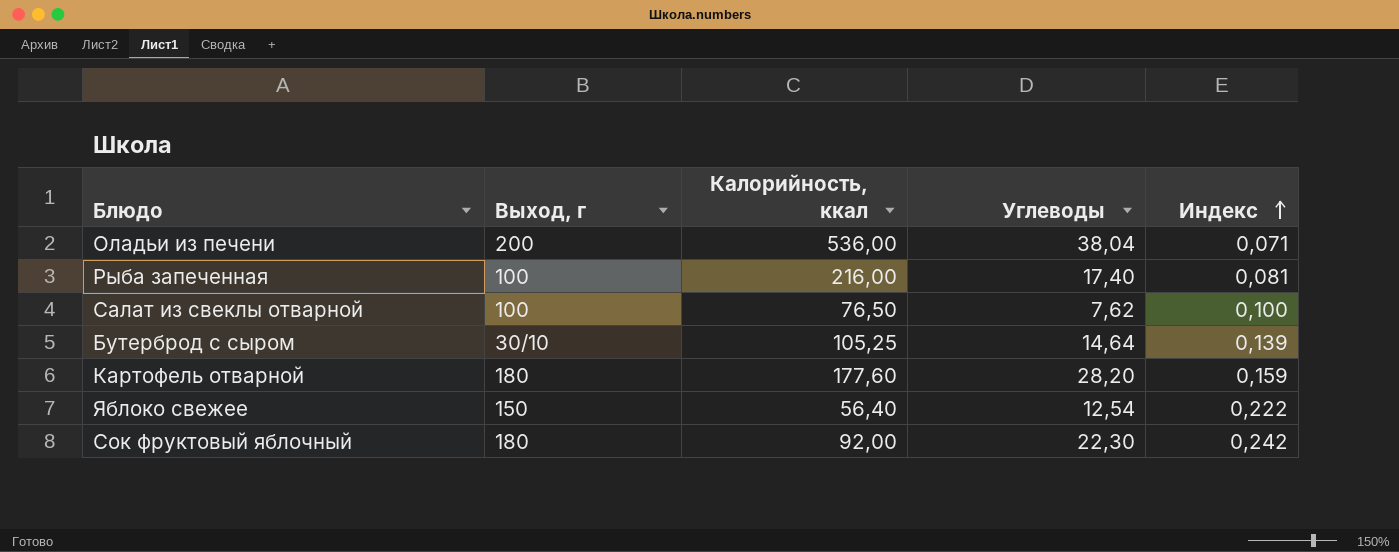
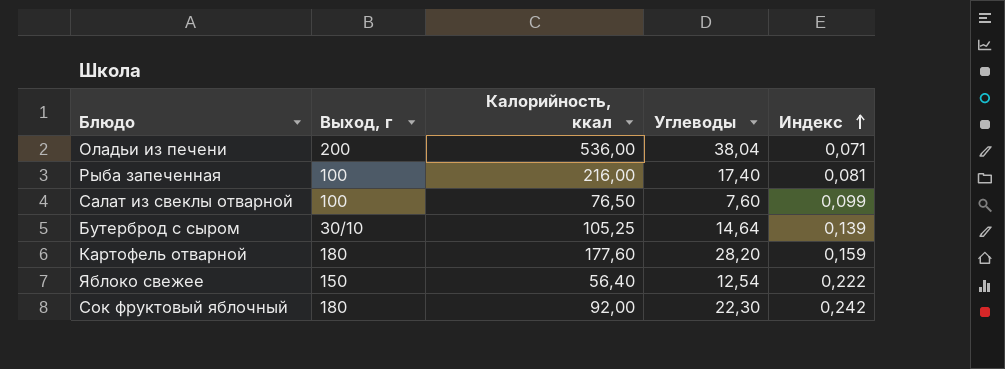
Салат из свеклы отварной | Углеводы: 7,62 -> 7,60
Салат из свеклы отварной | Индекс: 0,100 -> 0,099

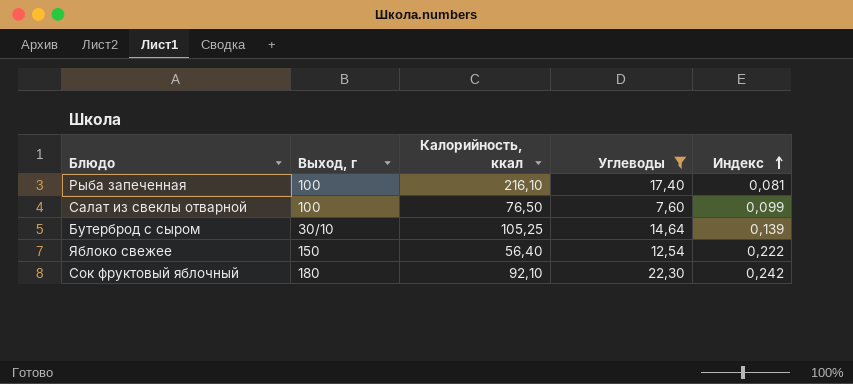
filter: none -> Углеводы <= 22,30
Рыба запеченная | Калорийность, ккал: 216,00 -> 216,10
Сок фруктовый яблочный | Калорийность, ккал: 92,00 -> 92,10

